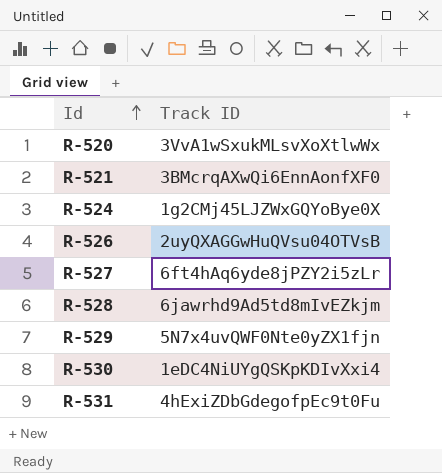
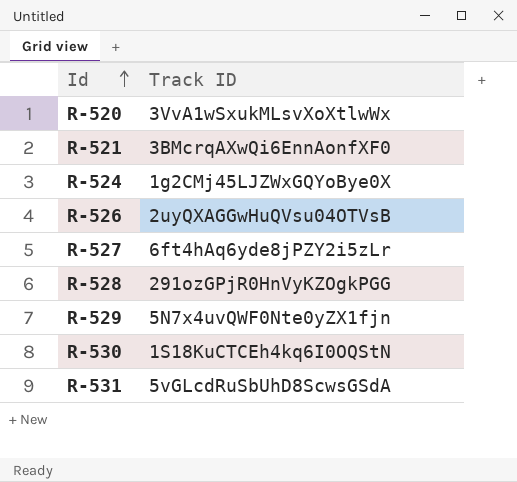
R-528 | Track ID: 6jawrhd9Ad5td8mIvEZkjm -> 291ozGPjR0HnVyKZOgkPGG
R-530 | Track ID: 1eDC4NiUYgQSKpKDIvXxi4 -> 1S18KuCTCEh4kq6I0OQStN
R-531 | Track ID: 4hExiZDbGdegofpEc9t0Fu -> 5vGLcdRuSbUhD8ScwsGSdA

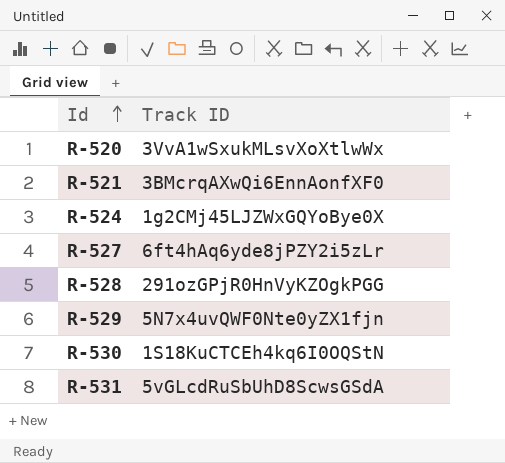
row R-526: 2uyQXAGGwHuQVsu04OTVsB -> none

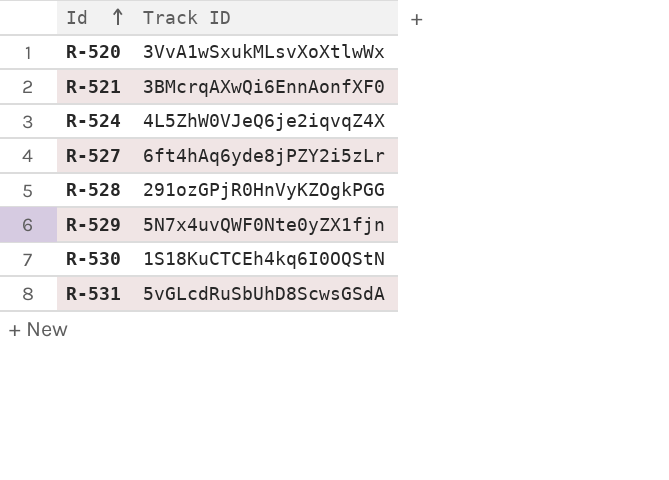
R-524 | Track ID: 1g2CMj45LJZWxGQYoBye0X -> 4L5ZhW0VJeQ6je2iqvqZ4X

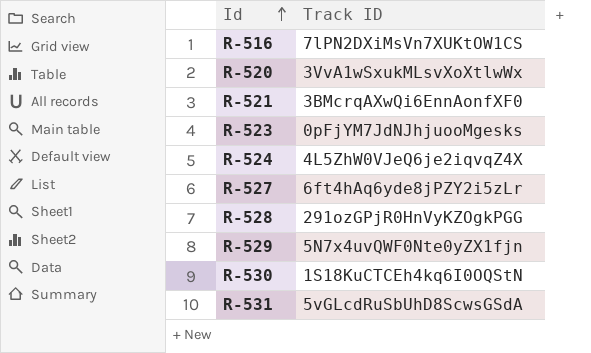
row R-516: none -> 7lPN2DXiMsVn7XUKtOW1CS
row R-523: none -> 0pFjYM7JdNJhjuooMgesks

